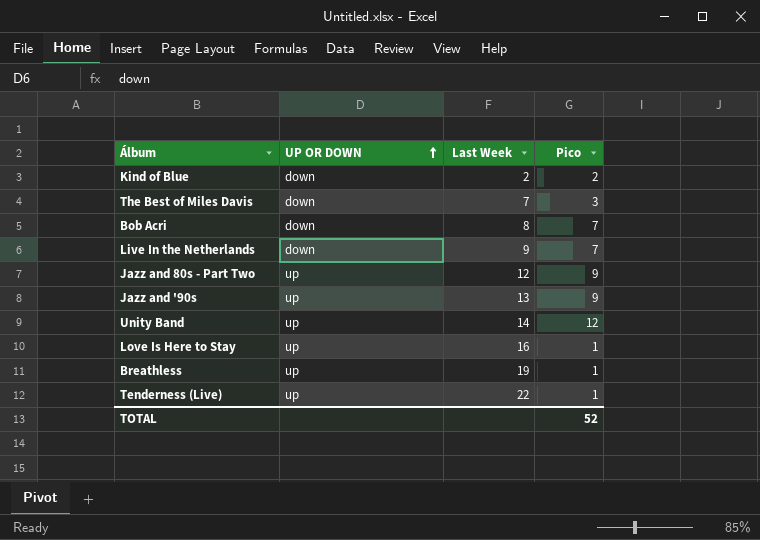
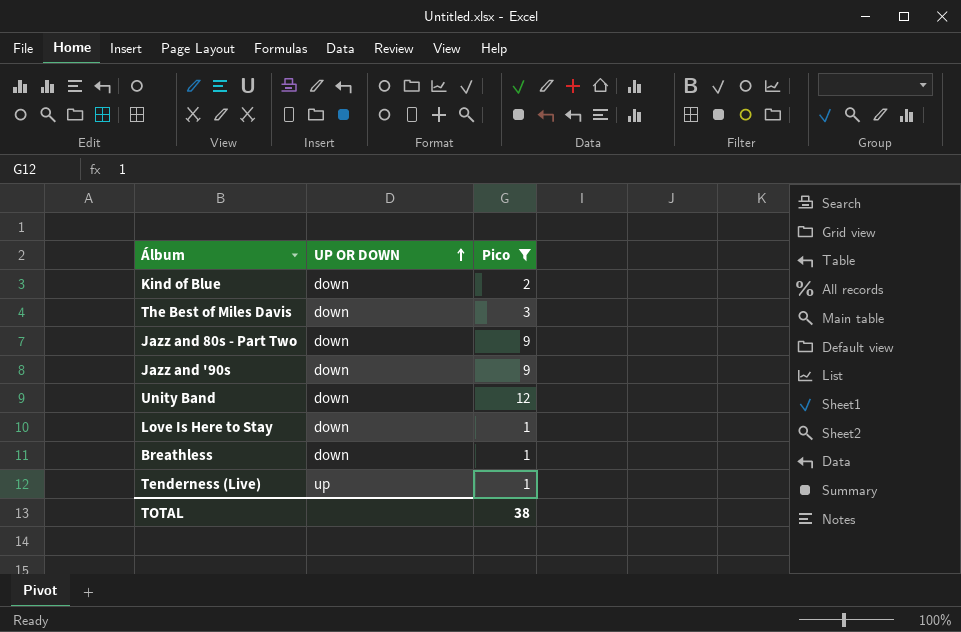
filter: none -> Pico != 7
column Last Week | position: 3 -> none
Jazz and 80s - Part Two | UP OR DOWN: up -> down
Jazz and '90s | UP OR DOWN: up -> down
Unity Band | UP OR DOWN: up -> down
Love Is Here to Stay | UP OR DOWN: up -> down
Breathless | UP OR DOWN: up -> down
TOTAL | Pico: 52 -> 38

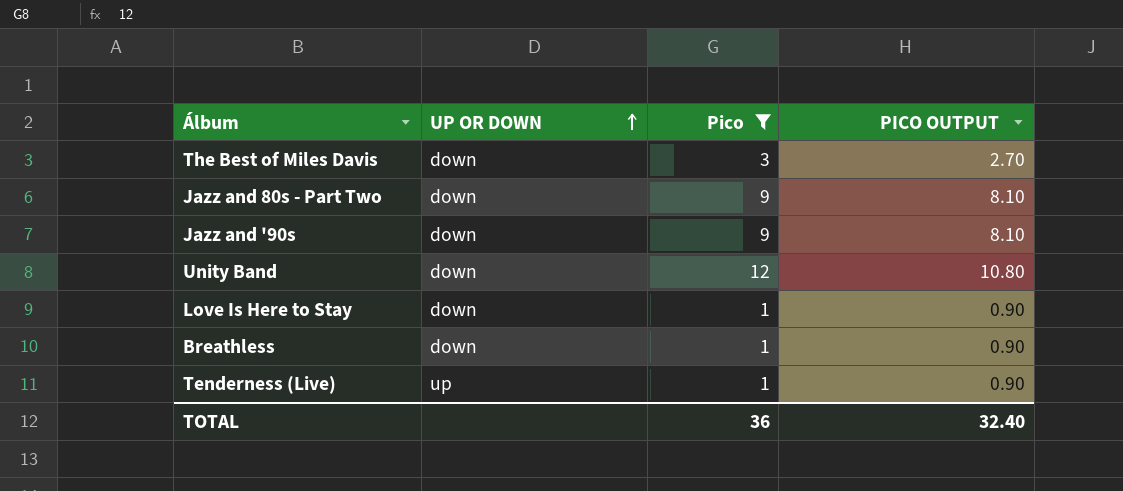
column PICO OUTPUT | formula: none -> [Pico] * 0.9
row Kind of Blue: down | 2 -> none
TOTAL | Pico: 38 -> 36

